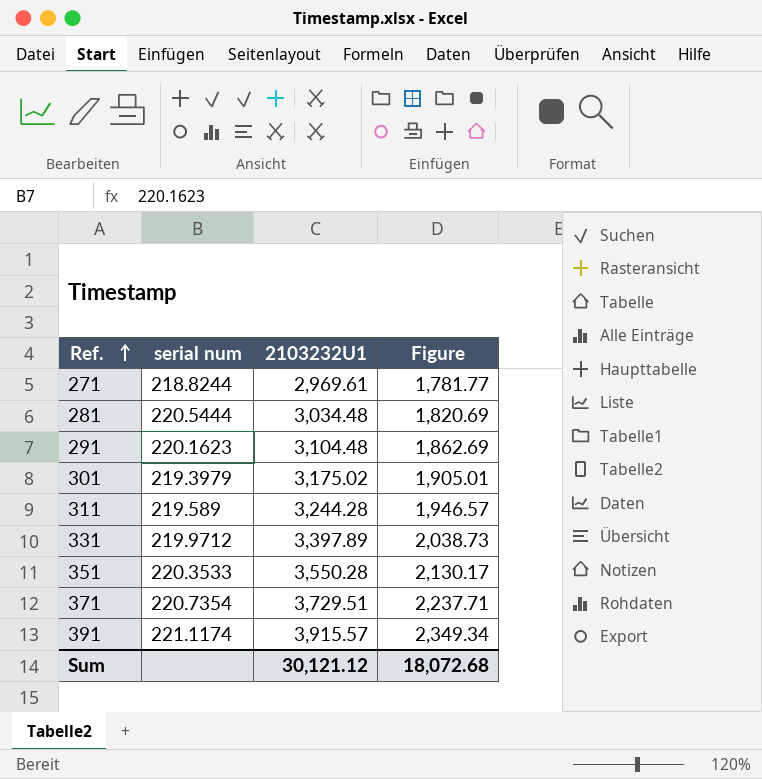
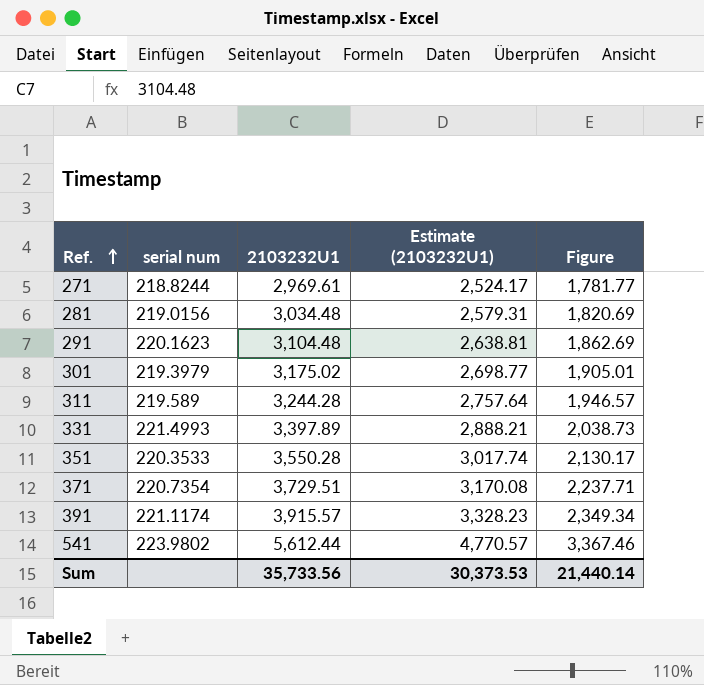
column Estimate (2103232U1) | formula: none -> [2103232U1] * 0.85
281 | serial num: 220.5444 -> 219.0156
331 | serial num: 219.9712 -> 221.4993
row 541: none -> 223.9802 | 5,612.44 | 4,770.57 | 3,367.46
Sum | 2103232U1: 30,121.12 -> 35,733.56
Sum | Figure: 18,072.68 -> 21,440.14

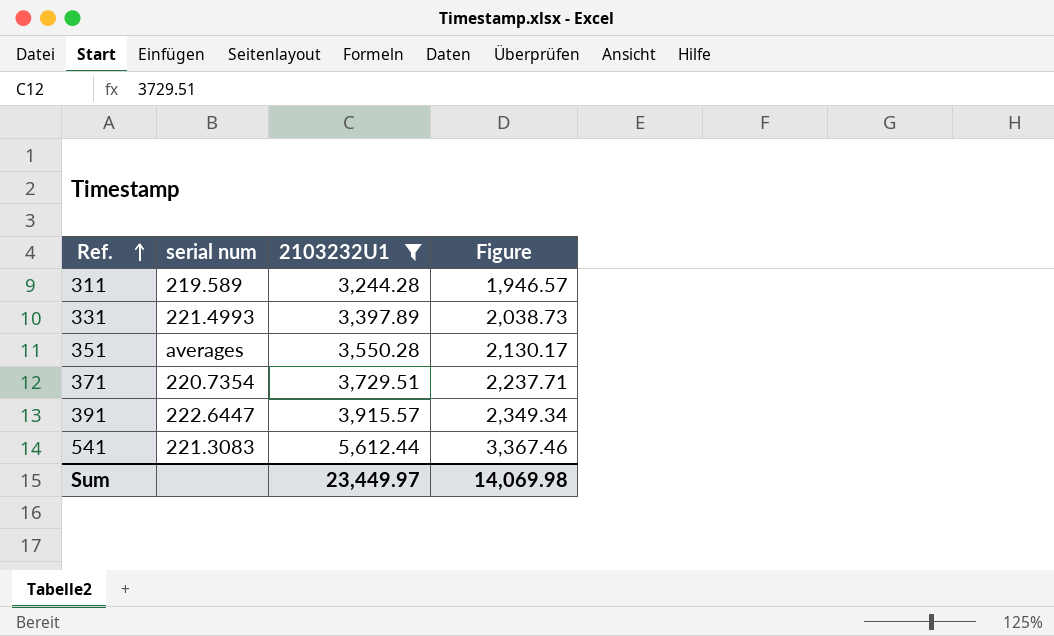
filter: none -> 2103232U1 >= 3,244.28
column Estimate (2103232U1) | formula: [2103232U1] * 0.85 -> none
351 | serial num: 220.3533 -> averages
391 | serial num: 221.1174 -> 222.6447
541 | serial num: 223.9802 -> 221.3083
Sum | 2103232U1: 35,733.56 -> 23,449.97
Sum | Figure: 21,440.14 -> 14,069.98

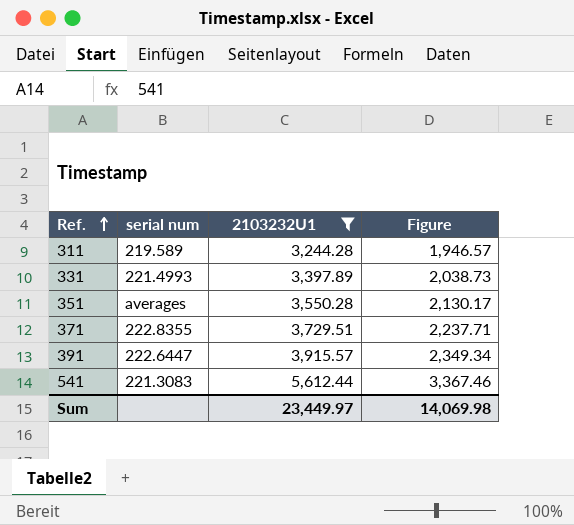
371 | serial num: 220.7354 -> 222.8355

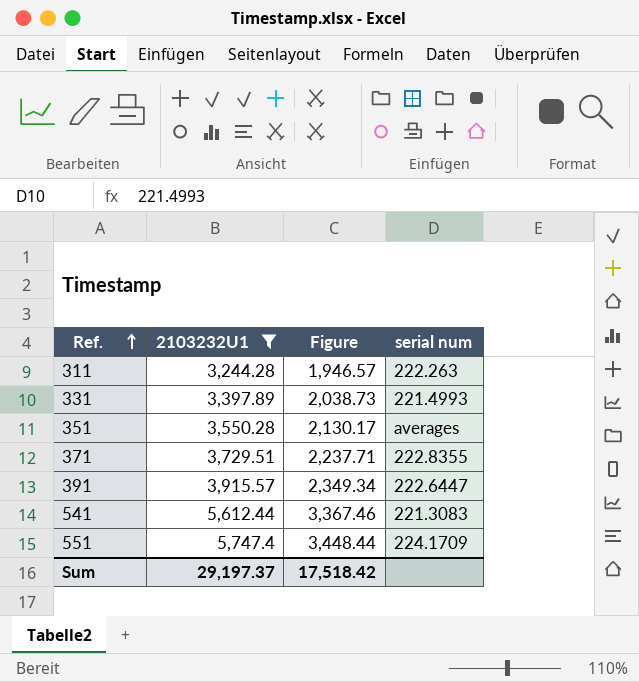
column serial num | position: 2 -> 4
311 | serial num: 219.589 -> 222.263
row 551: none -> 5,747.4 | 3,448.44 | 224.1709
Sum | 2103232U1: 23,449.97 -> 29,197.37
Sum | Figure: 14,069.98 -> 17,518.42

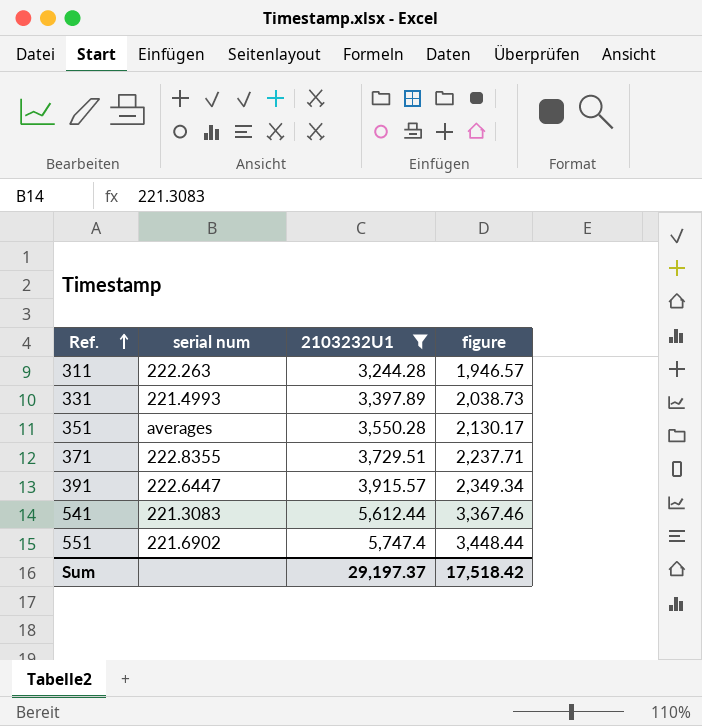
column serial num | position: 4 -> 2
column name: Figure -> figure
551 | serial num: 224.1709 -> 221.6902

